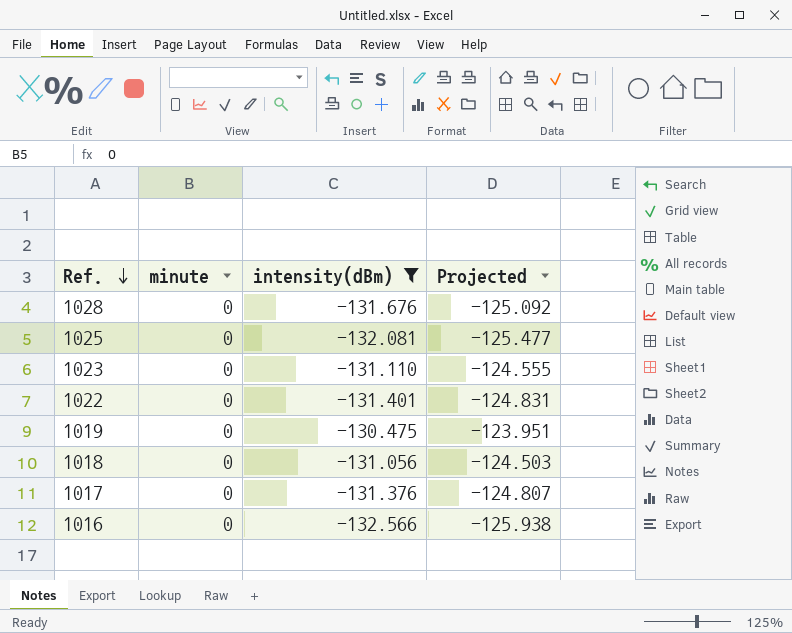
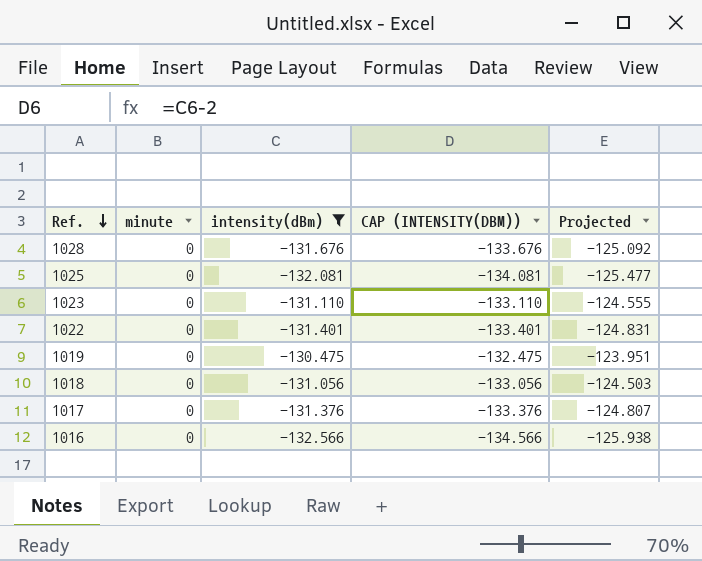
column CAP (INTENSITY(DBM)) | formula: none -> [intensity(dBm)] - 2

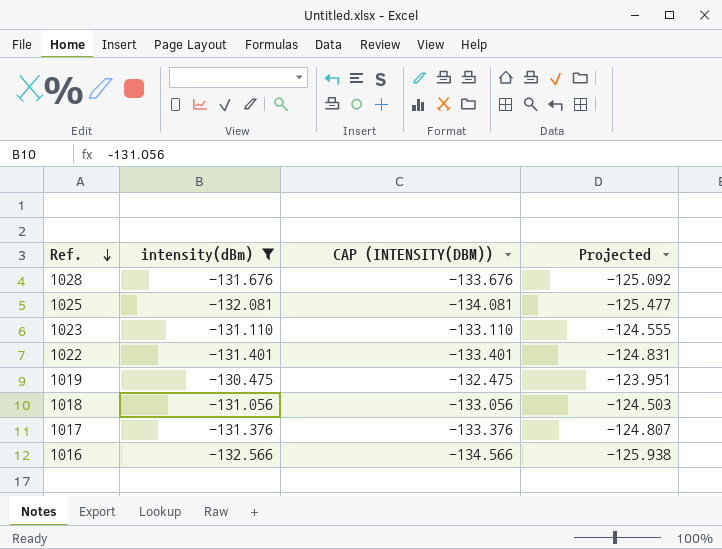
column minute | position: 2 -> none

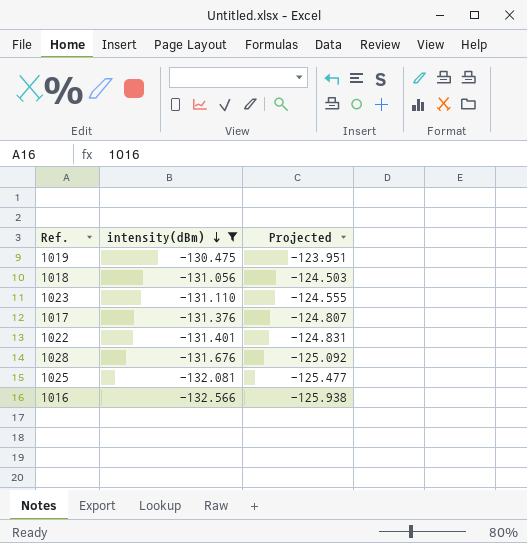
row order: Ref. descending -> intensity(dBm) descending
column CAP (INTENSITY(DBM)) | formula: [intensity(dBm)] - 2 -> none

